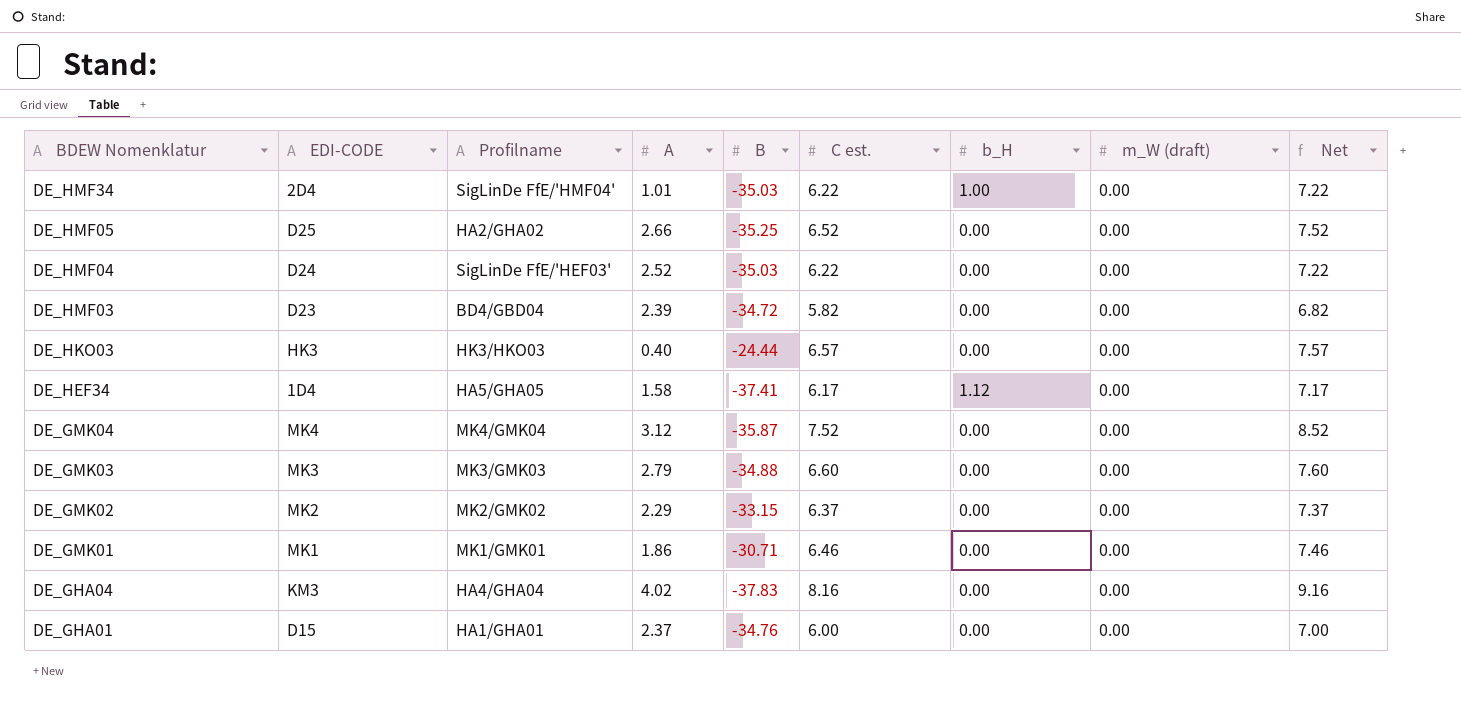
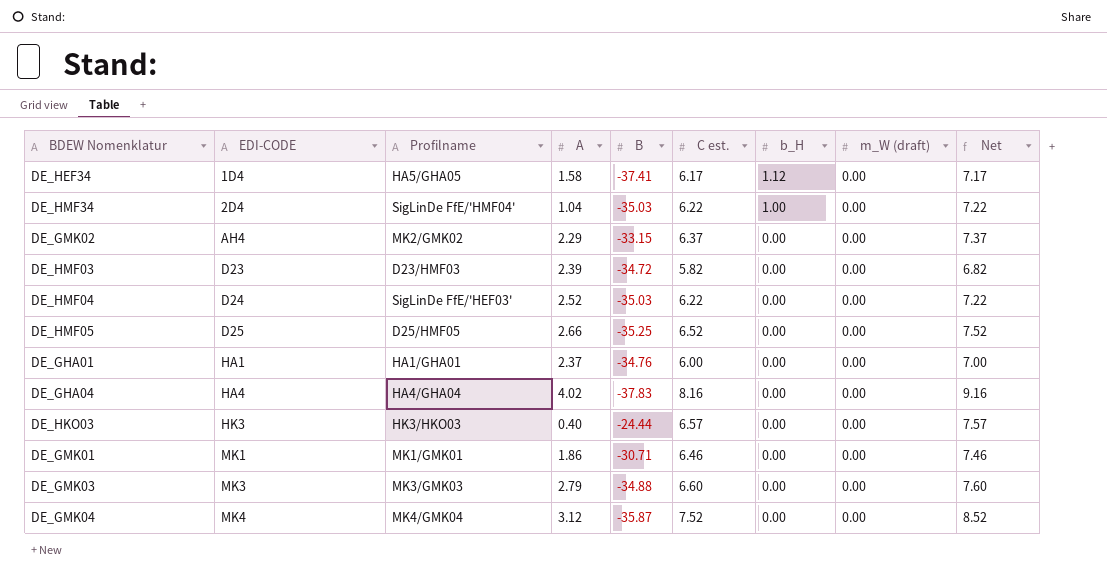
row order: BDEW Nomenklatur descending -> EDI-CODE ascending
DE_HMF34 | A: 1.01 -> 1.04
DE_GMK02 | EDI-CODE: MK2 -> AH4
DE_HMF03 | Profilname: BD4/GBD04 -> D23/HMF03
DE_HMF05 | Profilname: HA2/GHA02 -> D25/HMF05
DE_GHA01 | EDI-CODE: D15 -> HA1
DE_GHA04 | EDI-CODE: KM3 -> HA4

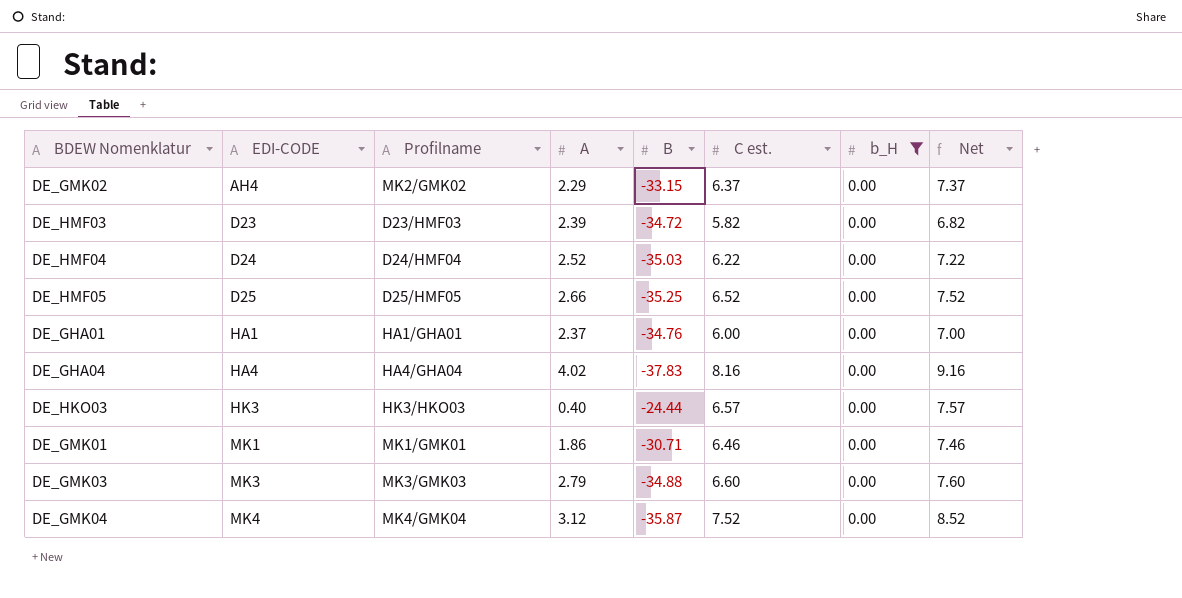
filter: none -> b_H = 0.00
column m_W (draft) | position: 8 -> none
DE_HMF04 | Profilname: SigLinDe FfE/'HEF03' -> D24/HMF04

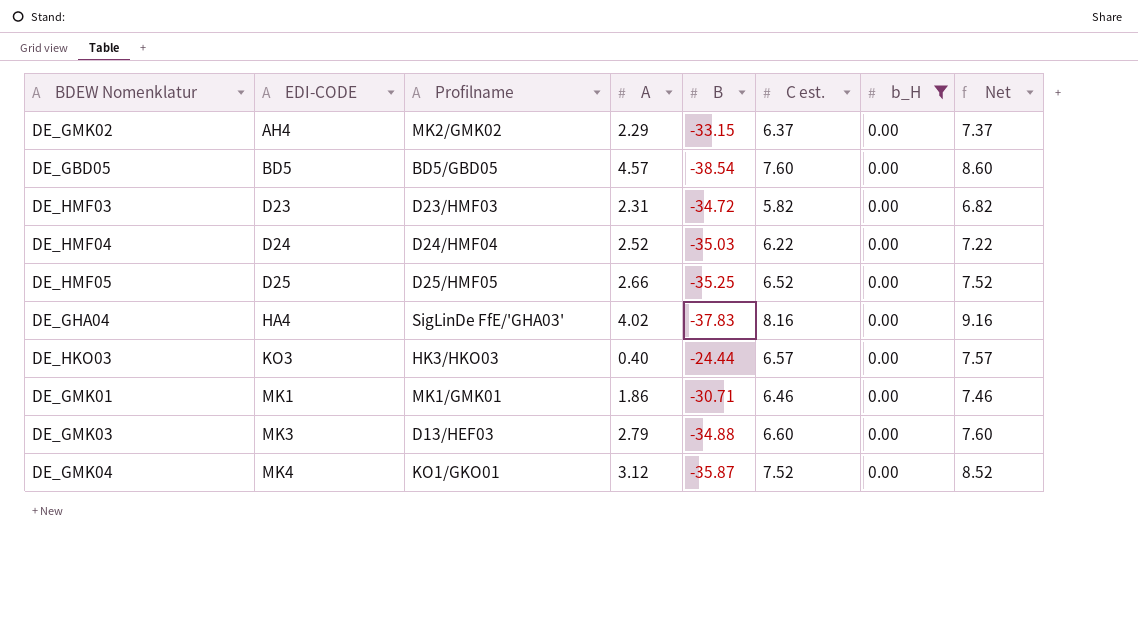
row DE_GHA01: HA1 | HA1/GHA01 | 2.37 | -34.76 | 6.00 | 0.00 | 7.00 -> none
row DE_GBD05: none -> BD5 | BD5/GBD05 | 4.57 | -38.54 | 7.60 | 0.00 | 8.60
DE_HMF03 | A: 2.39 -> 2.31
DE_GHA04 | Profilname: HA4/GHA04 -> SigLinDe FfE/'GHA03'
DE_HKO03 | EDI-CODE: HK3 -> KO3
DE_GMK03 | Profilname: MK3/GMK03 -> D13/HEF03
DE_GMK04 | Profilname: MK4/GMK04 -> KO1/GKO01

